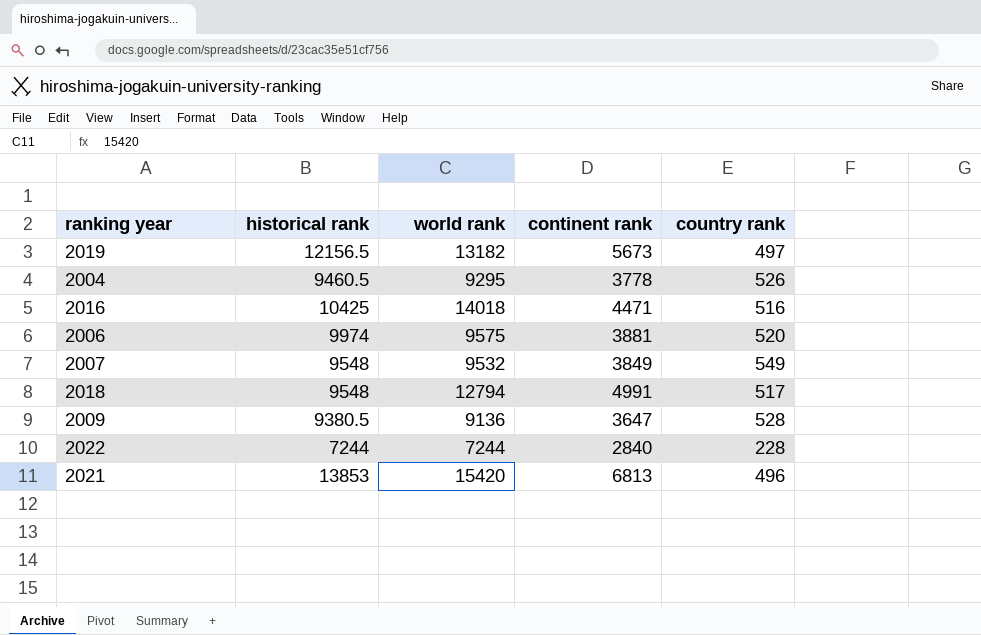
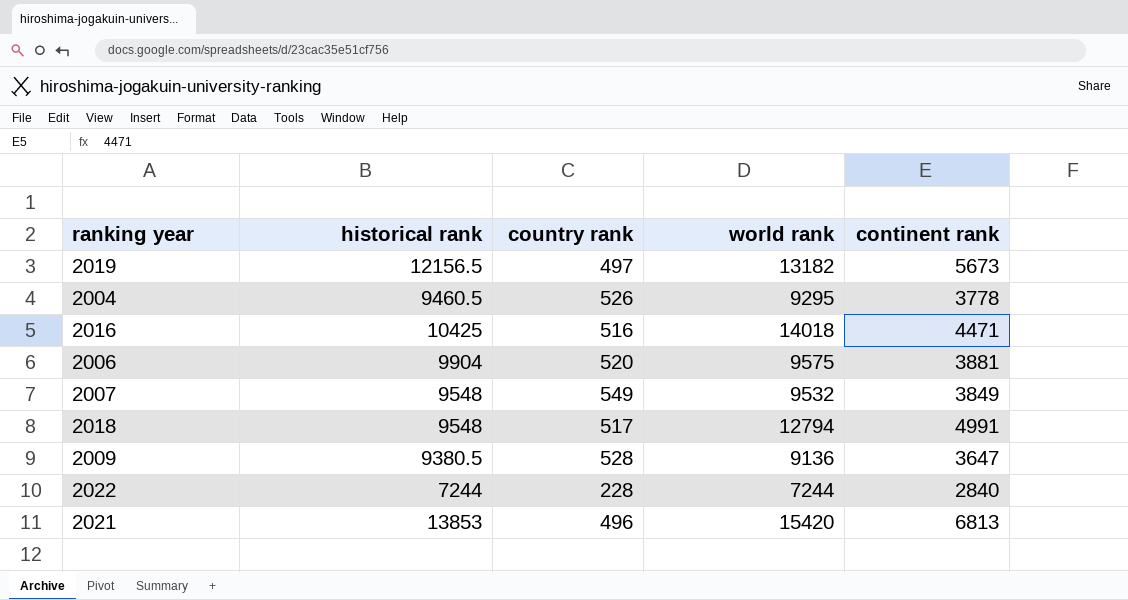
column country rank | position: 5 -> 3
2006 | historical rank: 9974 -> 9904

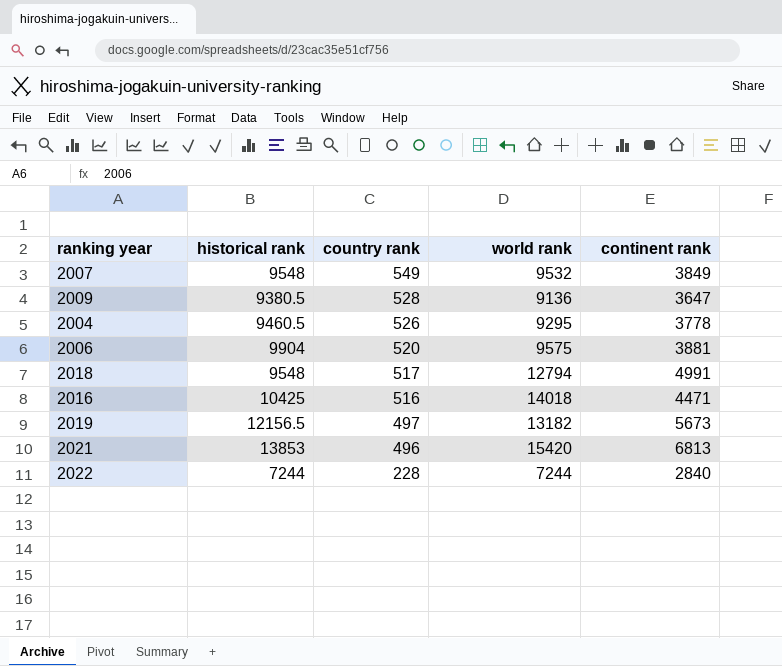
row order: none -> country rank descending

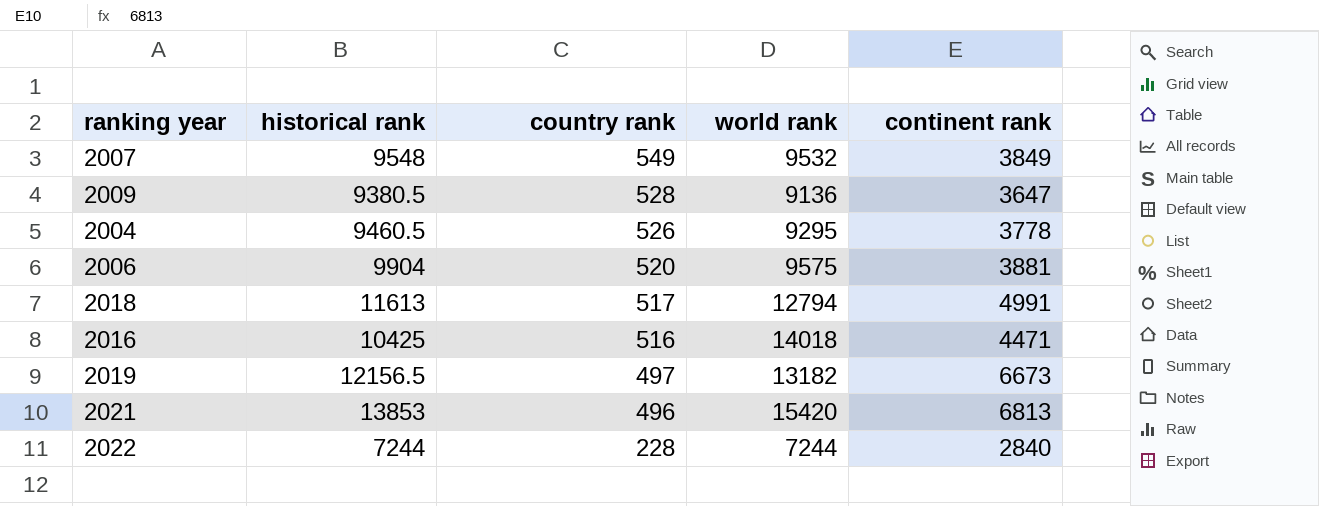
2018 | historical rank: 9548 -> 11613
2019 | continent rank: 5673 -> 6673

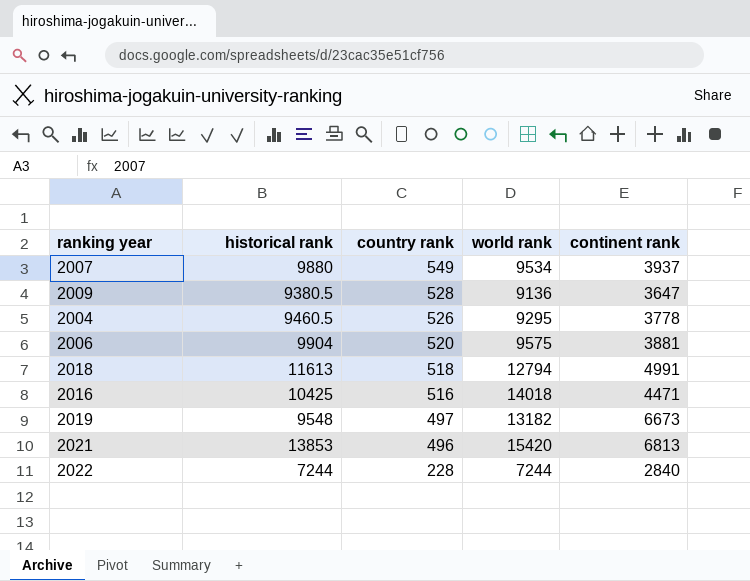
2007 | historical rank: 9548 -> 9880
2007 | world rank: 9532 -> 9534
2007 | continent rank: 3849 -> 3937
2018 | country rank: 517 -> 518
2019 | historical rank: 12156.5 -> 9548

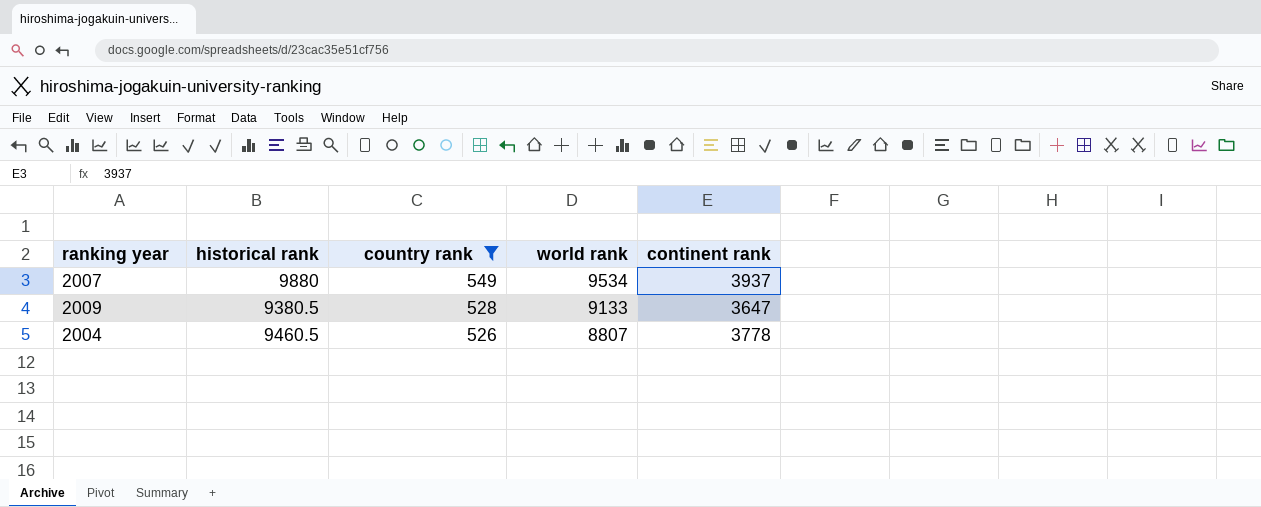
filter: none -> country rank >= 526
2009 | world rank: 9136 -> 9133
2004 | world rank: 9295 -> 8807

